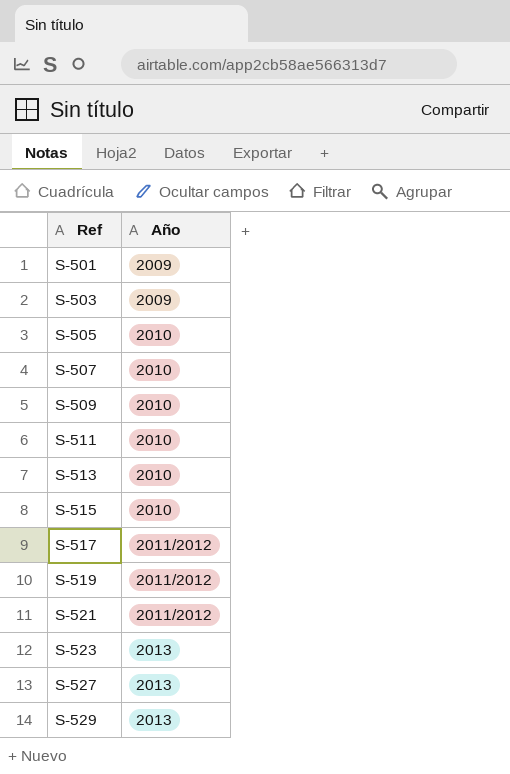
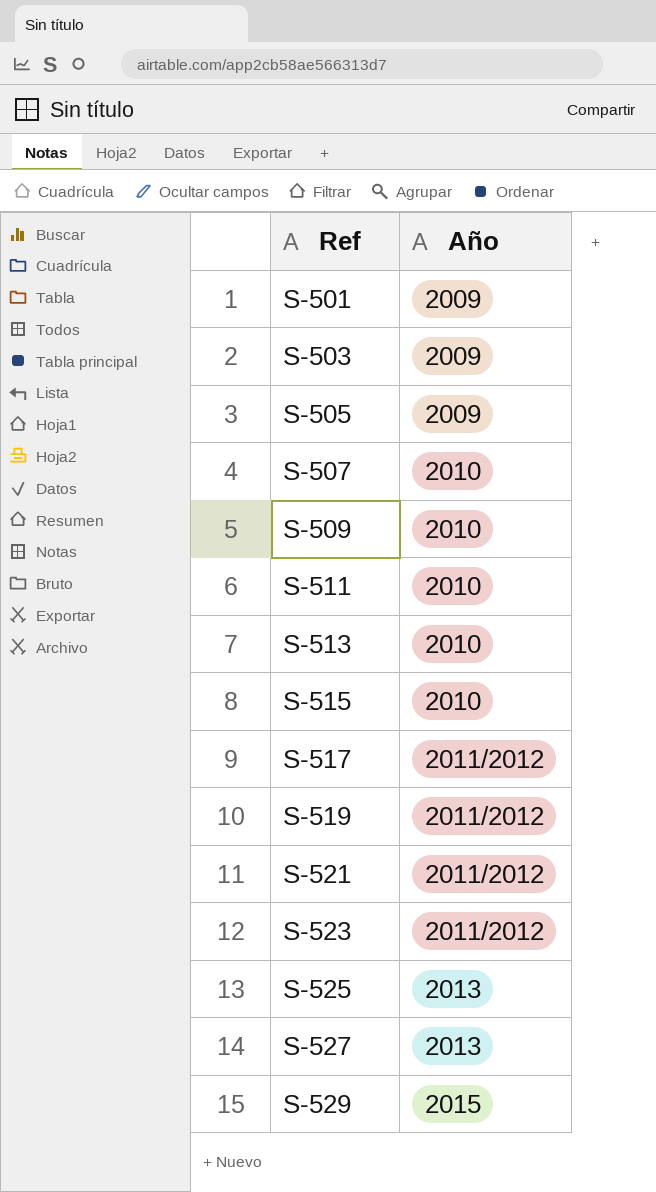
S-505 | Año: 2010 -> 2009
S-523 | Año: 2013 -> 2011/2012
row S-525: none -> 2013
S-529 | Año: 2013 -> 2015

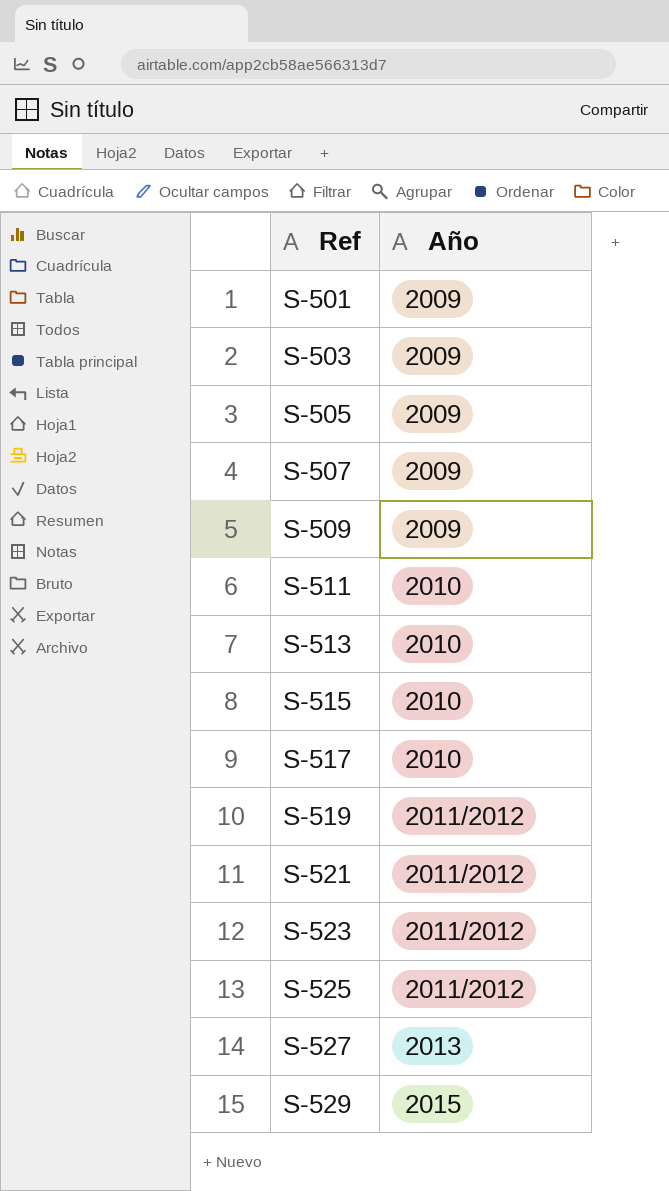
S-507 | Año: 2010 -> 2009
S-509 | Año: 2010 -> 2009
S-517 | Año: 2011/2012 -> 2010
S-525 | Año: 2013 -> 2011/2012

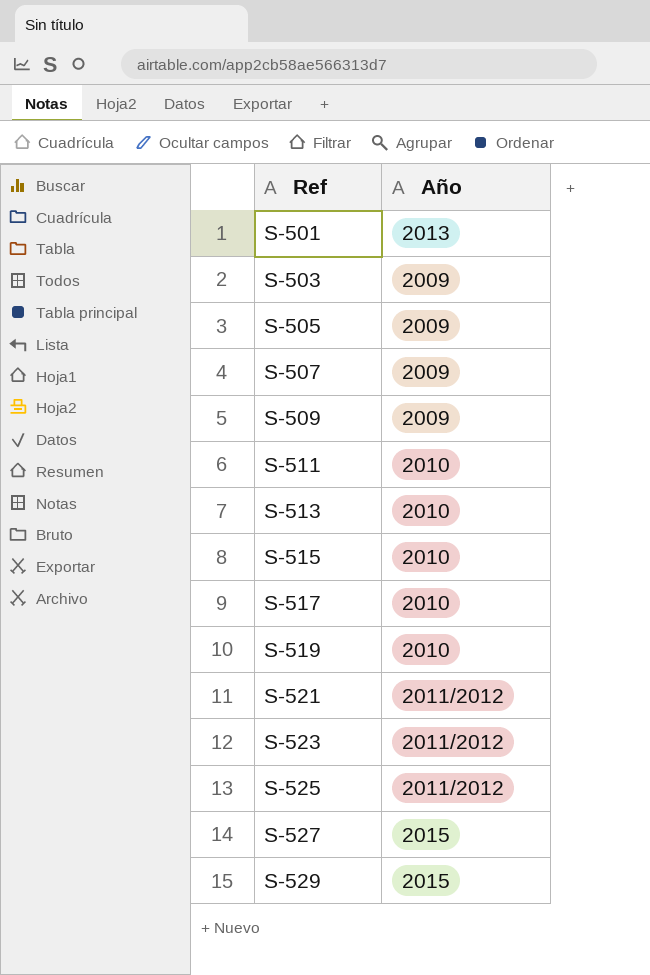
S-501 | Año: 2009 -> 2013
S-519 | Año: 2011/2012 -> 2010
S-527 | Año: 2013 -> 2015

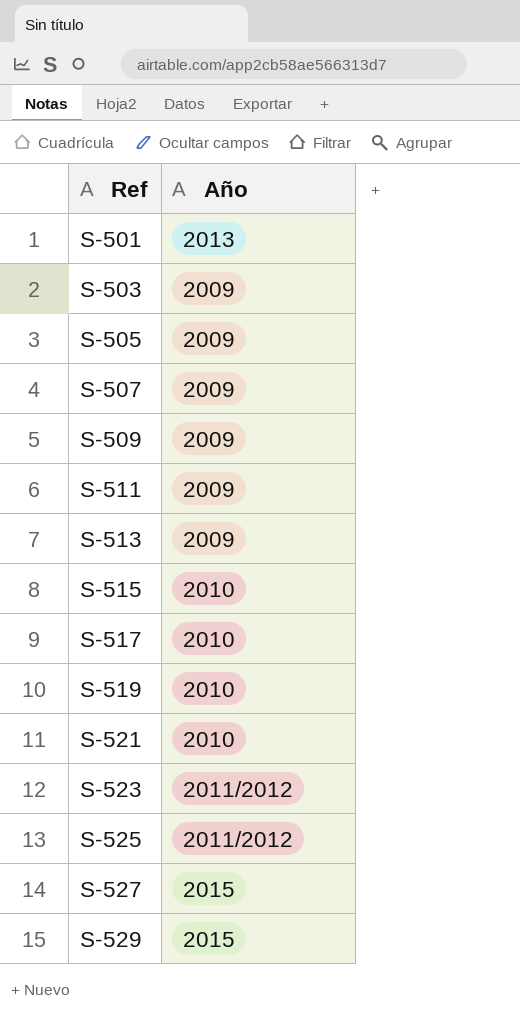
S-511 | Año: 2010 -> 2009
S-513 | Año: 2010 -> 2009
S-521 | Año: 2011/2012 -> 2010

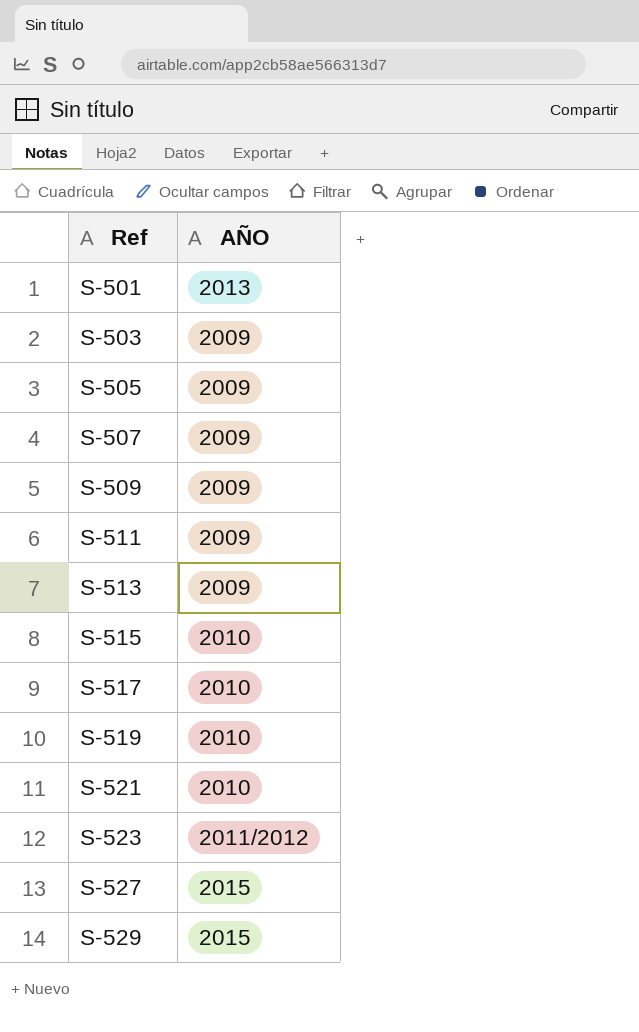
column name: Año -> AÑO
row S-525: 2011/2012 -> none

